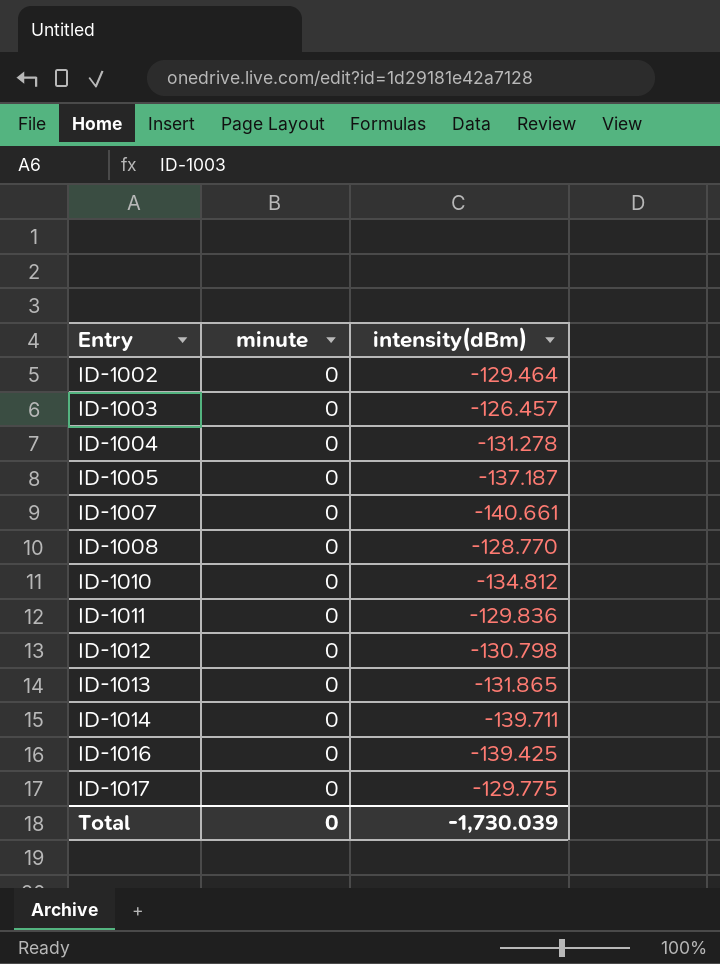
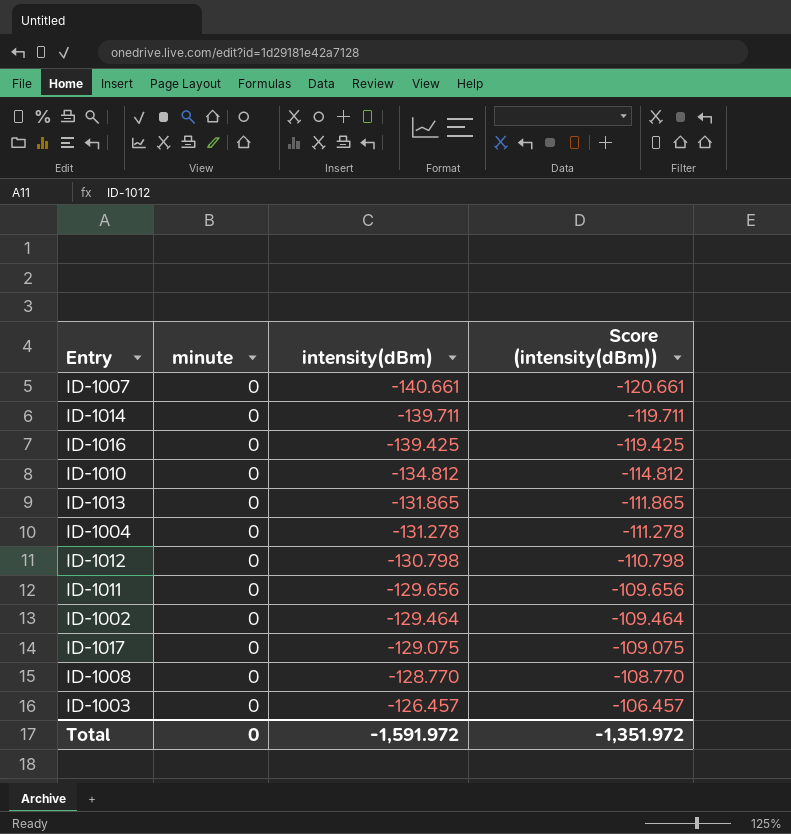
row order: Entry ascending -> intensity(dBm) ascending
column Score (intensity(dBm)) | formula: none -> [intensity(dBm)] + 20
row ID-1005: 0 | -137.187 -> none
ID-1011 | intensity(dBm): -129.836 -> -129.656
ID-1017 | intensity(dBm): -129.775 -> -129.075
Total | intensity(dBm): -1,730.039 -> -1,591.972

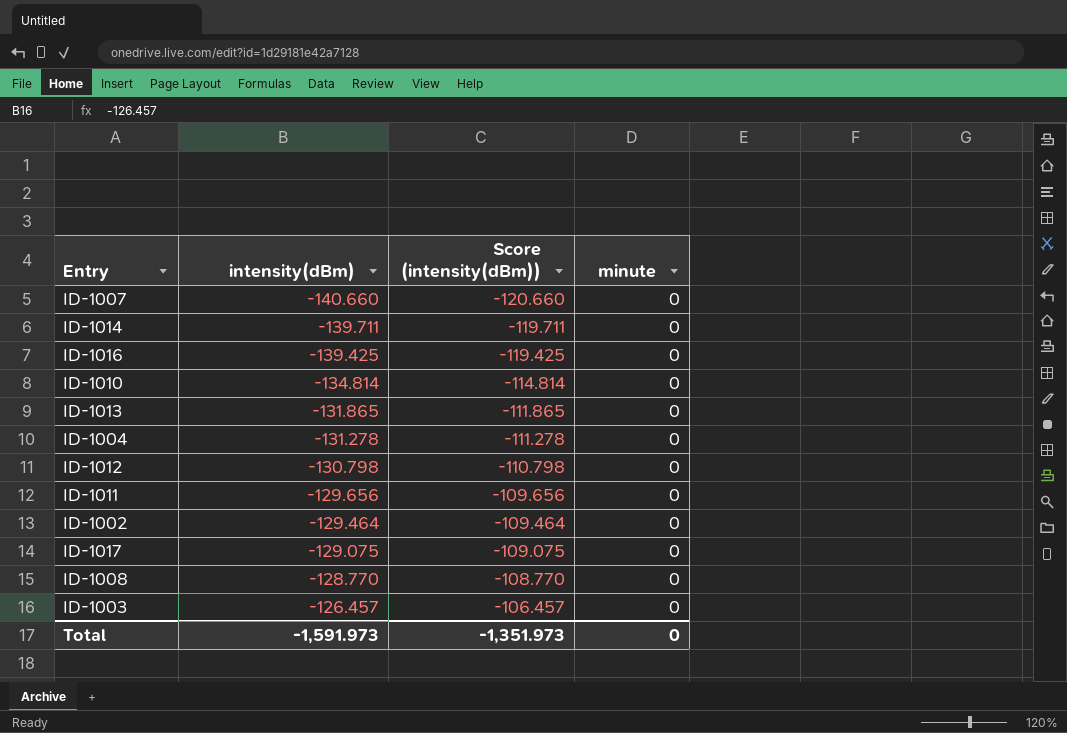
column minute | position: 2 -> 4
ID-1007 | intensity(dBm): -140.661 -> -140.660
ID-1007 | Score (intensity(dBm)): -120.661 -> -120.660
ID-1010 | intensity(dBm): -134.812 -> -134.814
ID-1010 | Score (intensity(dBm)): -114.812 -> -114.814
Total | intensity(dBm): -1,591.972 -> -1,591.973
Total | Score (intensity(dBm)): -1,351.972 -> -1,351.973

